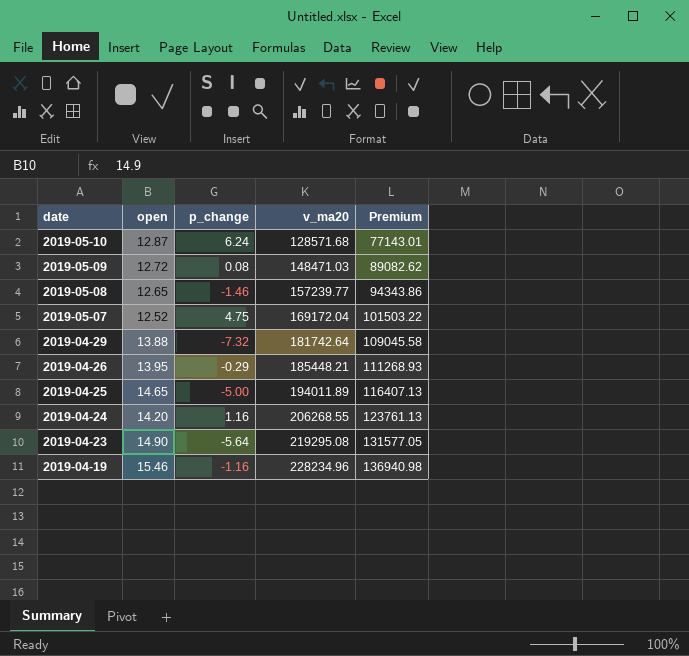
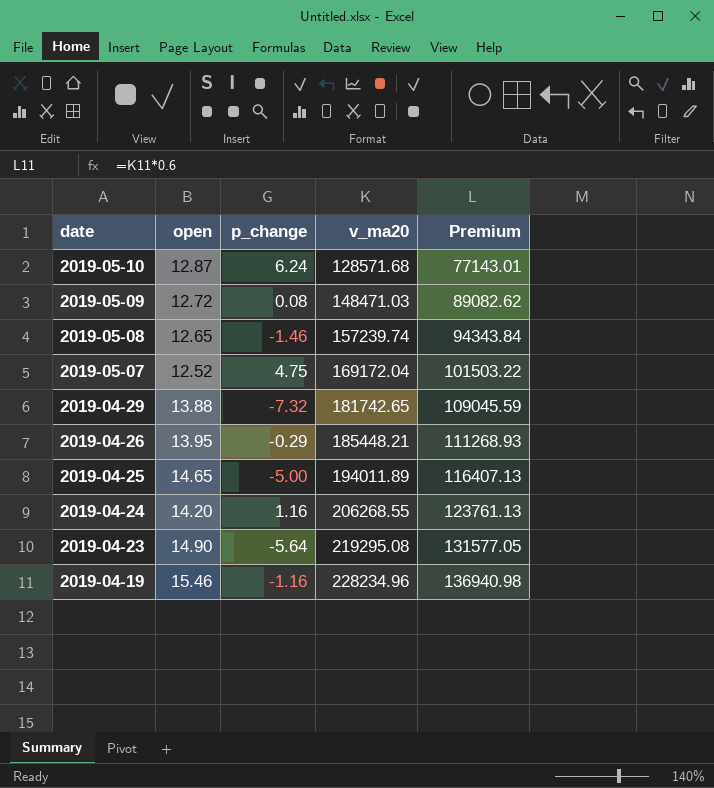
2019-05-08 | v_ma20: 157239.77 -> 157239.74
2019-05-08 | Premium: 94343.86 -> 94343.84
2019-04-29 | v_ma20: 181742.64 -> 181742.65
2019-04-29 | Premium: 109045.58 -> 109045.59

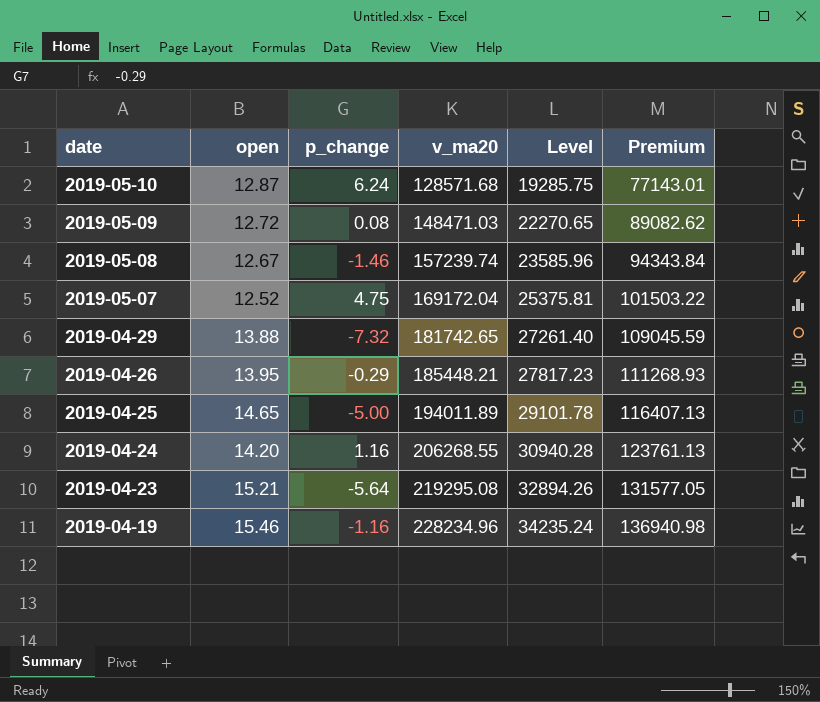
column Level | formula: none -> [v_ma20] * 0.15
2019-05-08 | open: 12.65 -> 12.67
2019-04-23 | open: 14.90 -> 15.21

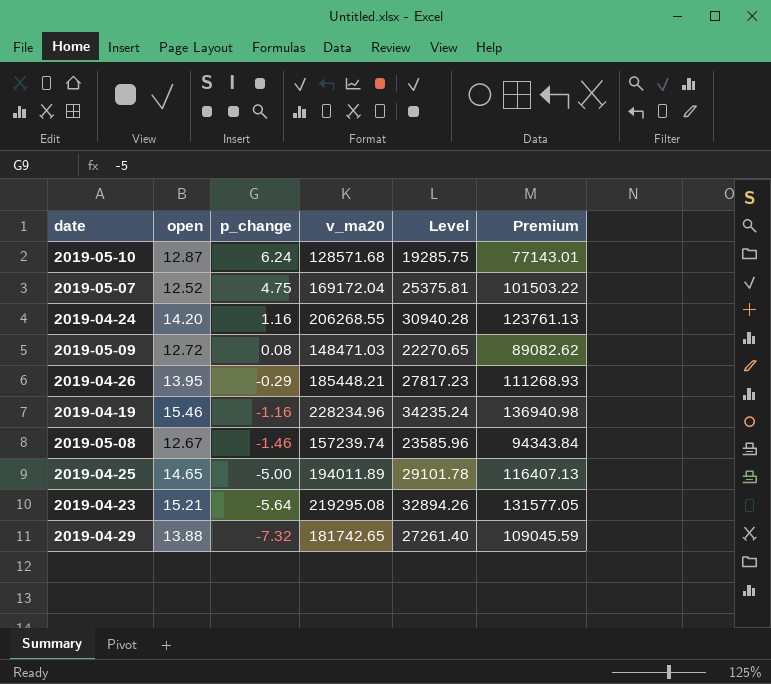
row order: date descending -> p_change descending

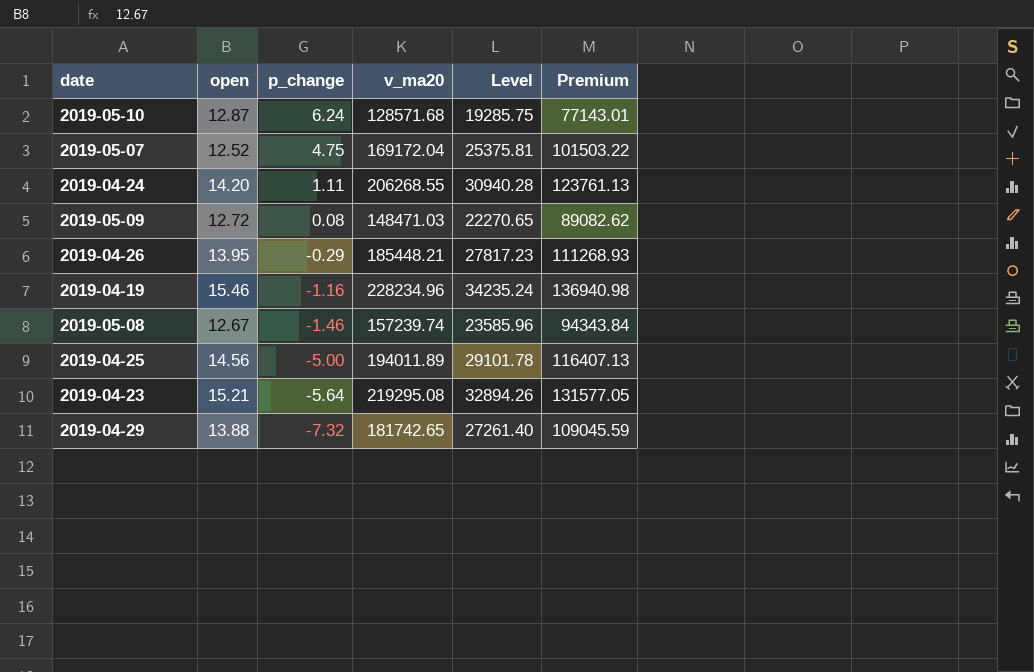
2019-04-24 | p_change: 1.16 -> 1.11
2019-04-25 | open: 14.65 -> 14.56

